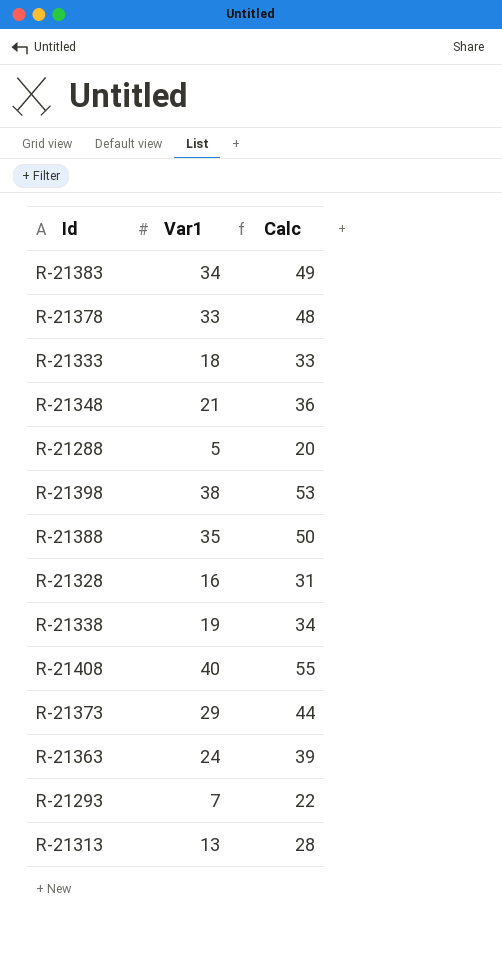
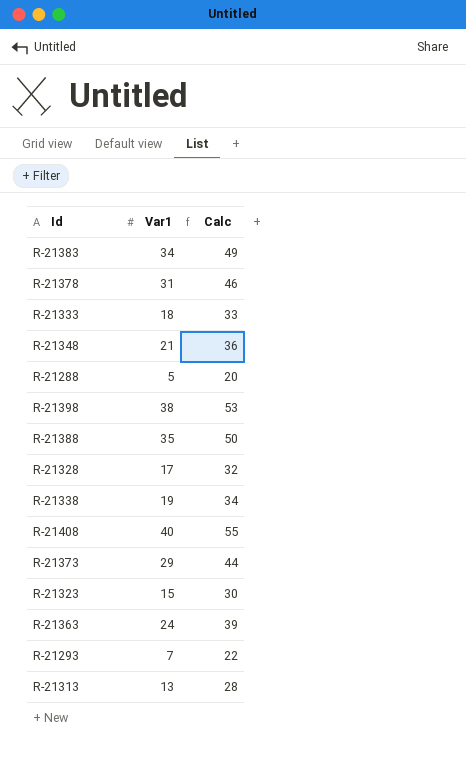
R-21378 | Var1: 33 -> 31
R-21378 | Calc: 48 -> 46
R-21328 | Var1: 16 -> 17
R-21328 | Calc: 31 -> 32
row R-21323: none -> 15 | 30

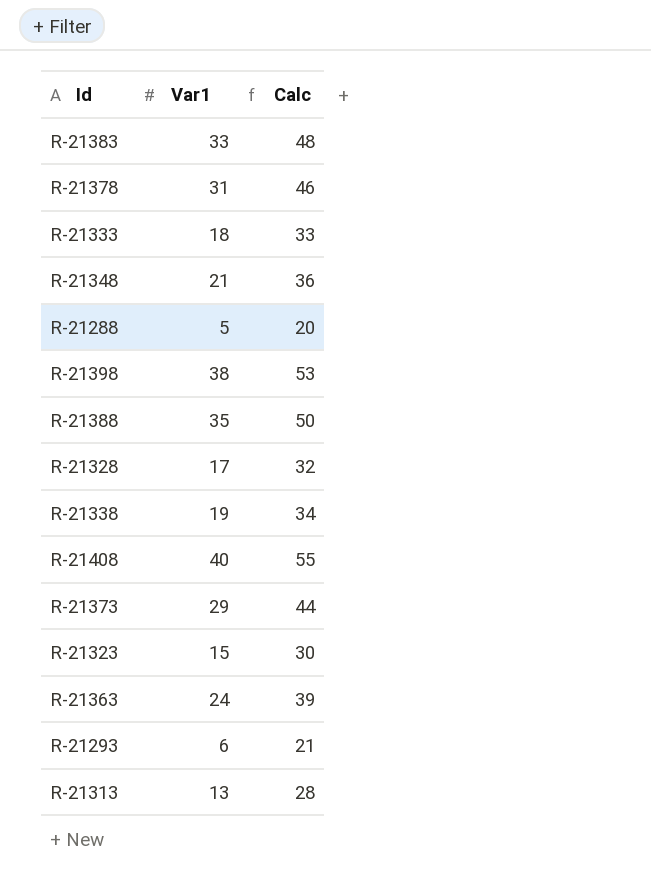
R-21383 | Var1: 34 -> 33
R-21383 | Calc: 49 -> 48
R-21293 | Var1: 7 -> 6
R-21293 | Calc: 22 -> 21

